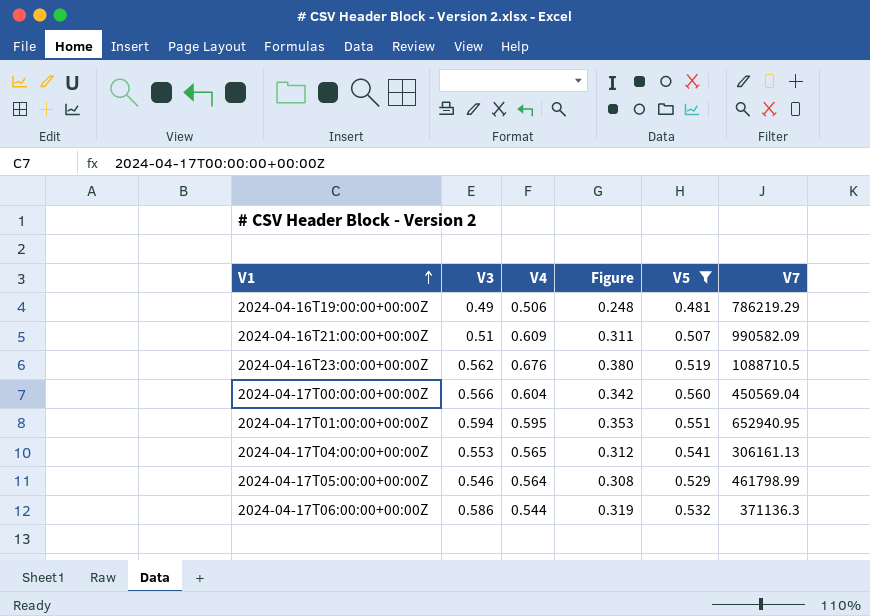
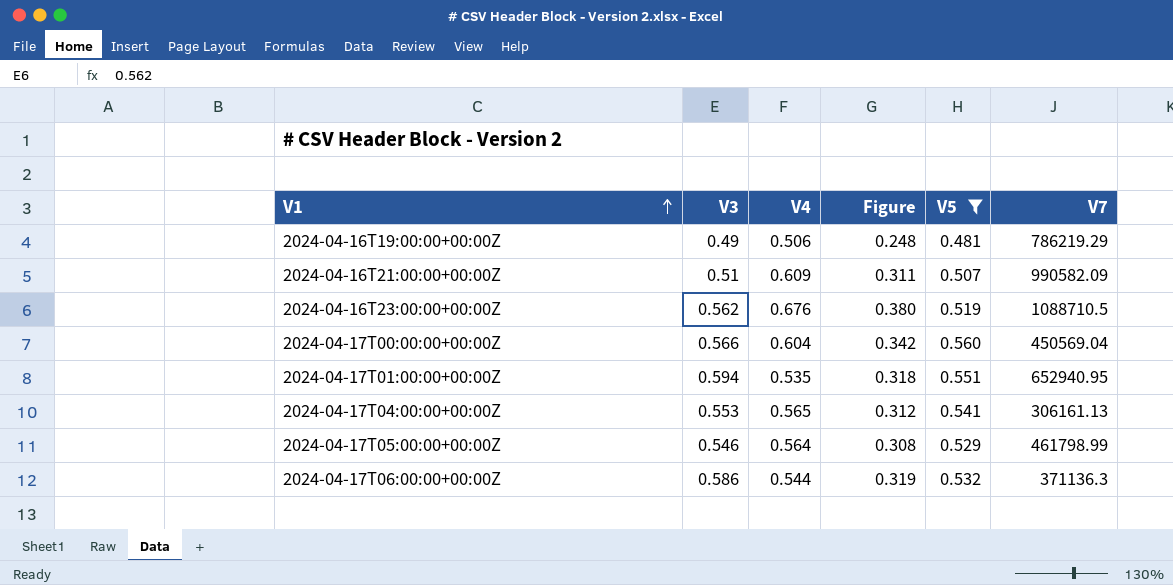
2024-04-17T01:00:00+00:00Z | V4: 0.595 -> 0.535
2024-04-17T01:00:00+00:00Z | Figure: 0.353 -> 0.318

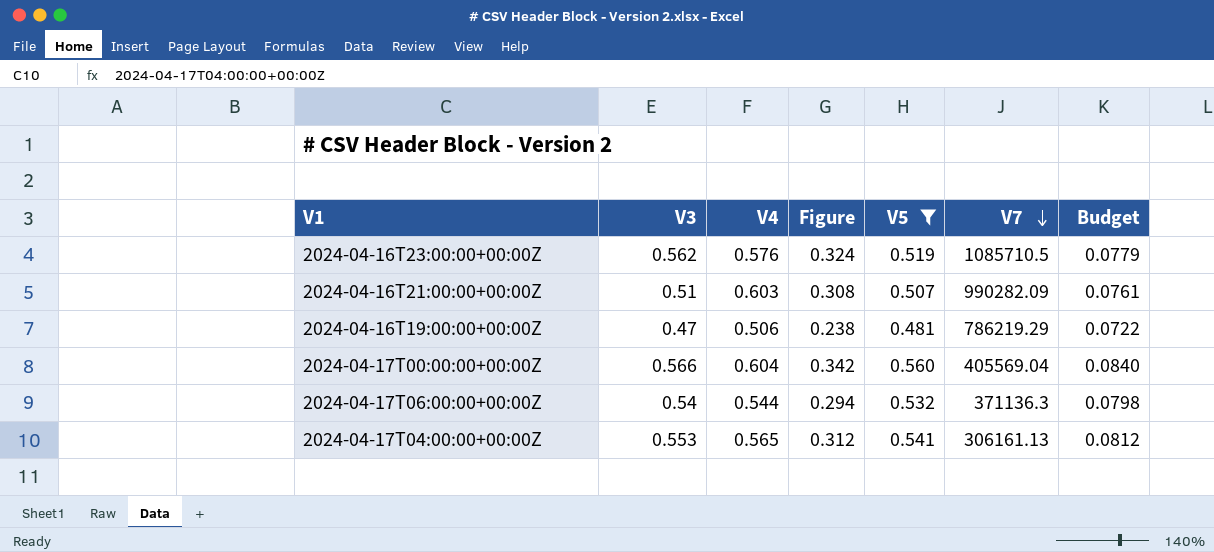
row order: V1 ascending -> V7 descending
column Budget | formula: none -> [V5] * 0.15
row 2024-04-17T01:00:00+00:00Z: 0.594 | 0.535 | 0.318 | 0.551 | 652940.95 -> none
row 2024-04-17T05:00:00+00:00Z: 0.546 | 0.564 | 0.308 | 0.529 | 461798.99 -> none
2024-04-16T23:00:00+00:00Z | V4: 0.676 -> 0.576
2024-04-16T23:00:00+00:00Z | Figure: 0.380 -> 0.324
2024-04-16T23:00:00+00:00Z | V7: 1088710.5 -> 1085710.5
2024-04-16T21:00:00+00:00Z | V4: 0.609 -> 0.603
2024-04-16T21:00:00+00:00Z | Figure: 0.311 -> 0.308
2024-04-16T21:00:00+00:00Z | V7: 990582.09 -> 990282.09
2024-04-16T19:00:00+00:00Z | V3: 0.49 -> 0.47
2024-04-16T19:00:00+00:00Z | Figure: 0.248 -> 0.238
2024-04-17T00:00:00+00:00Z | V7: 450569.04 -> 405569.04
2024-04-17T06:00:00+00:00Z | V3: 0.586 -> 0.54
2024-04-17T06:00:00+00:00Z | Figure: 0.319 -> 0.294

